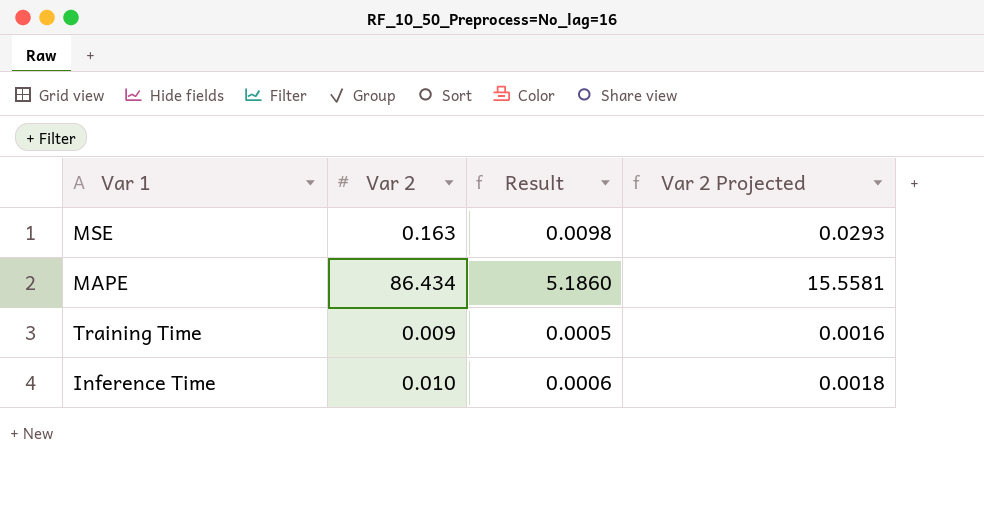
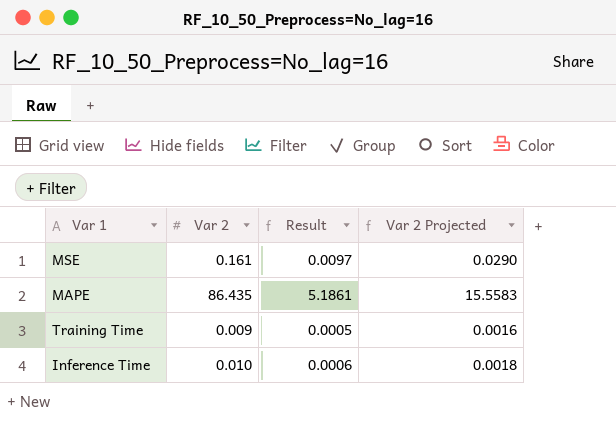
MSE | Var 2: 0.163 -> 0.161
MSE | Result: 0.0098 -> 0.0097
MSE | Var 2 Projected: 0.0293 -> 0.0290
MAPE | Var 2: 86.434 -> 86.435
MAPE | Result: 5.1860 -> 5.1861
MAPE | Var 2 Projected: 15.5581 -> 15.5583

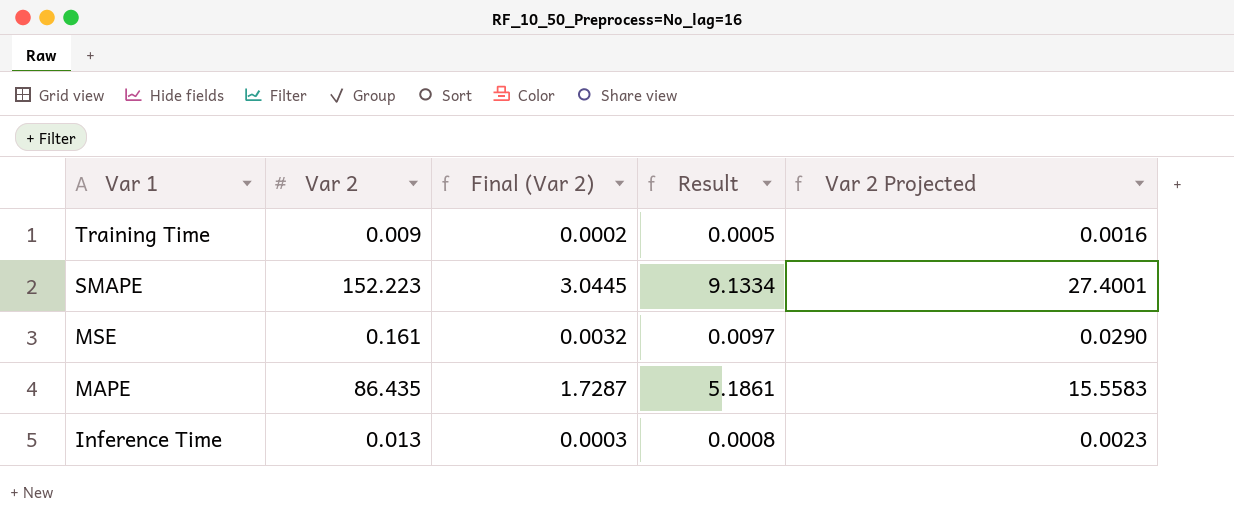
row order: none -> Var 1 descending
column Final (Var 2) | formula: none -> [Var 2] * 0.02
row SMAPE: none -> 152.223 | 3.0445 | 9.1334 | 27.4001
Inference Time | Var 2: 0.010 -> 0.013
Inference Time | Result: 0.0006 -> 0.0008
Inference Time | Var 2 Projected: 0.0018 -> 0.0023

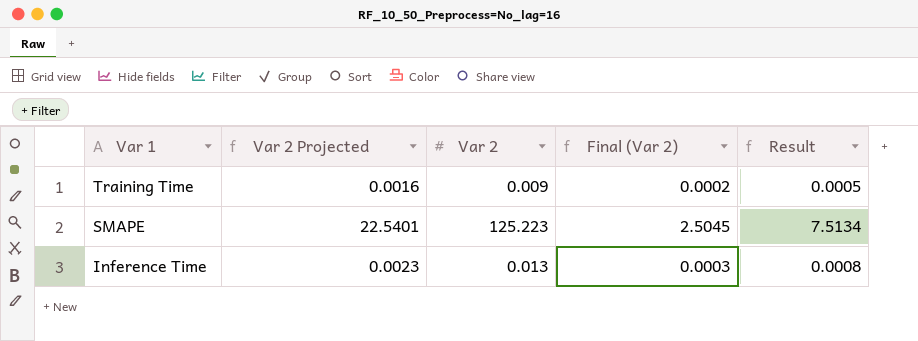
column Var 2 Projected | position: 5 -> 2
row MSE: 0.161 | 0.0032 | 0.0097 | 0.0290 -> none
row MAPE: 86.435 | 1.7287 | 5.1861 | 15.5583 -> none
SMAPE | Var 2 Projected: 27.4001 -> 22.5401
SMAPE | Var 2: 152.223 -> 125.223
SMAPE | Final (Var 2): 3.0445 -> 2.5045
SMAPE | Result: 9.1334 -> 7.5134

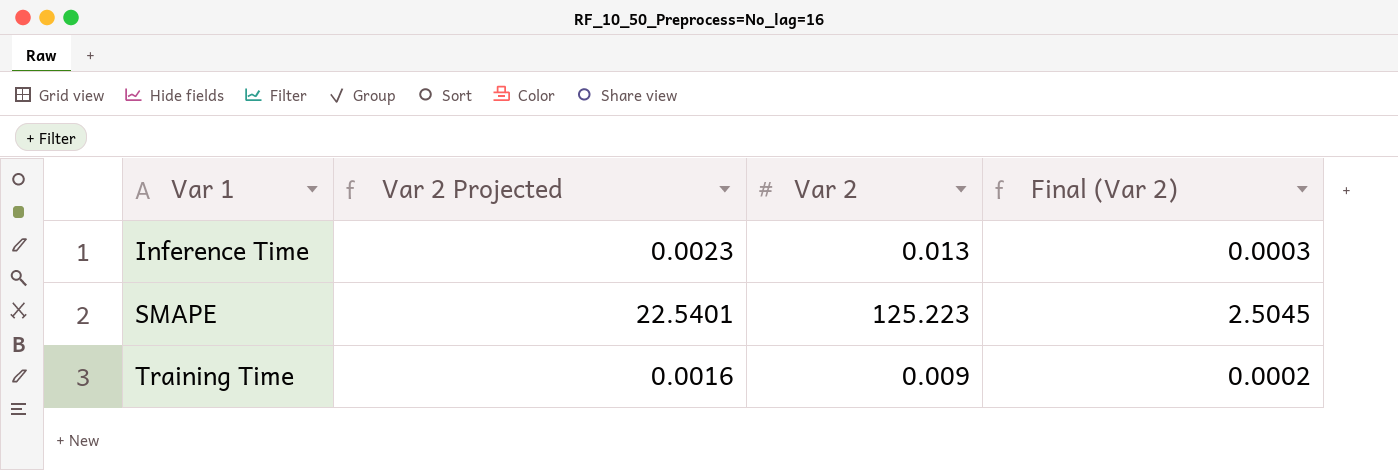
row order: Var 1 descending -> Var 1 ascending
column Result | formula: [Var 2] * 0.06 -> none

